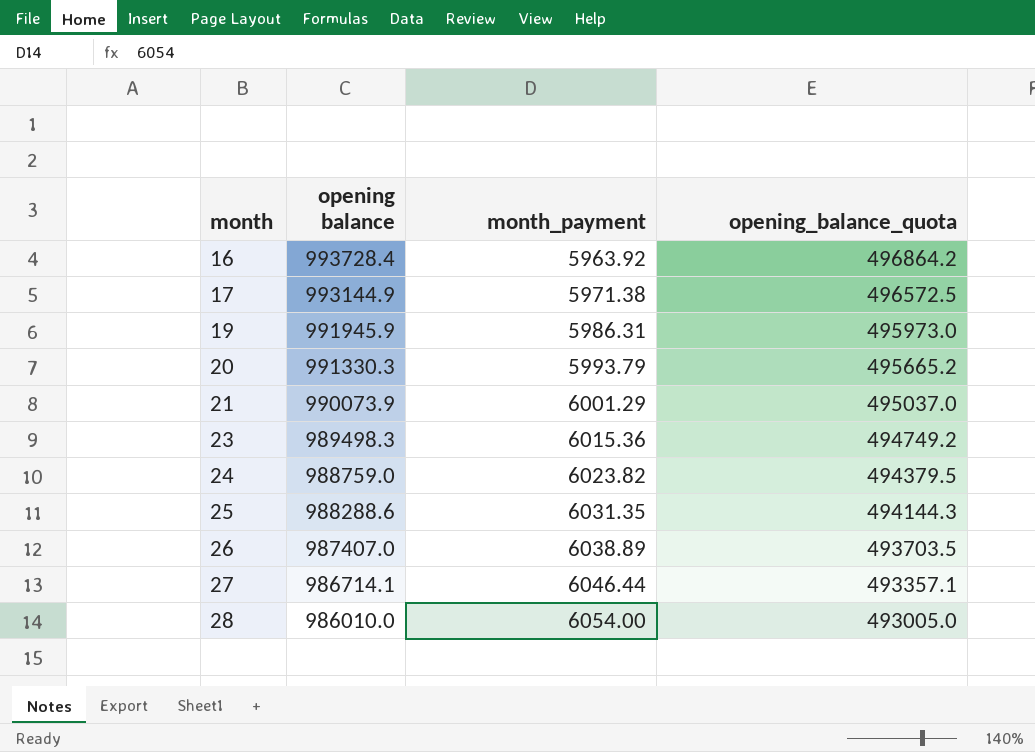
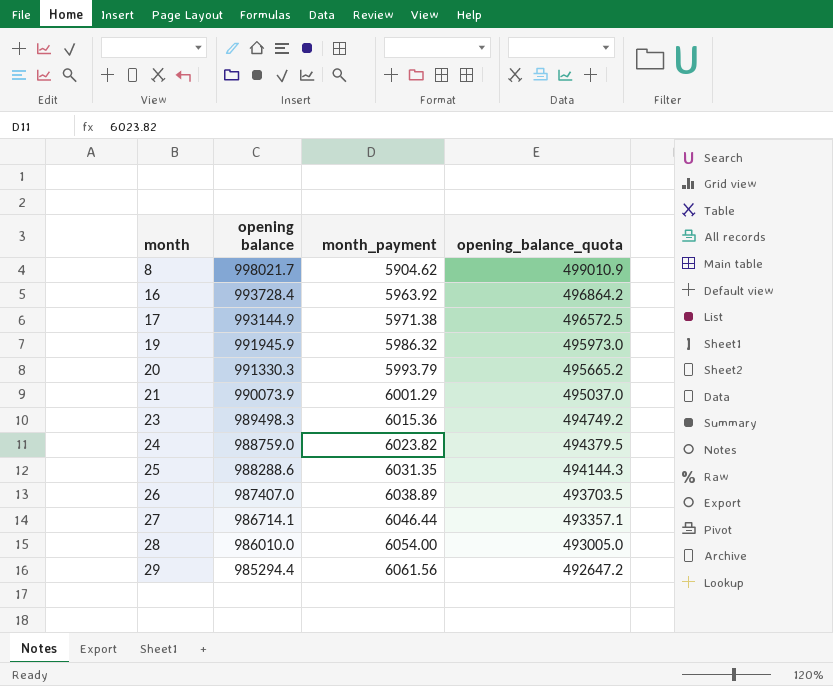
row 8: none -> 998021.7 | 5904.62 | 499010.9
19 | month_payment: 5986.31 -> 5986.32
row 29: none -> 985294.4 | 6061.56 | 492647.2

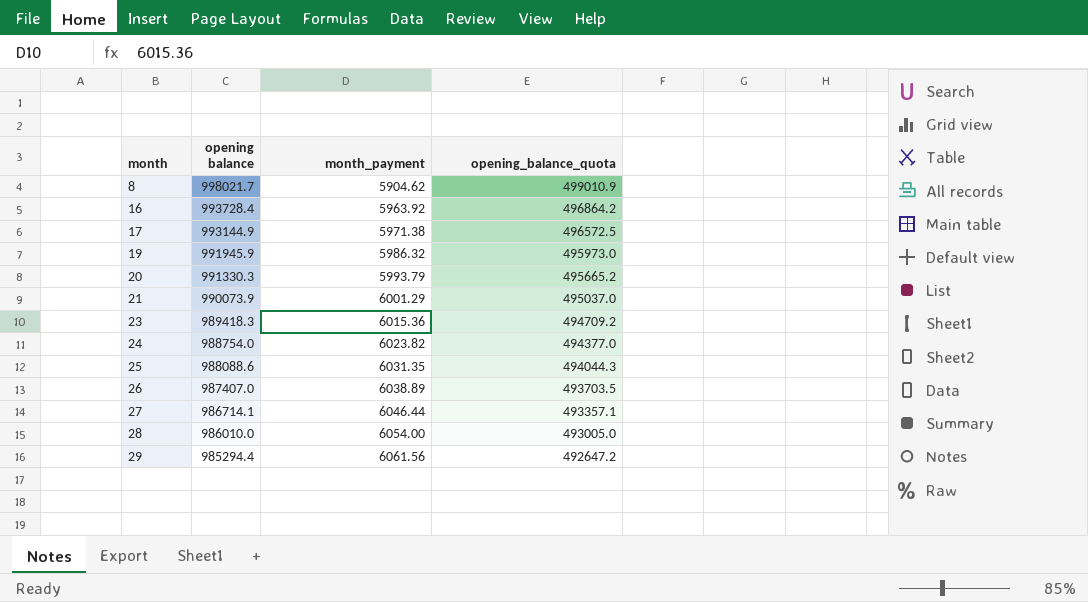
23 | opening balance: 989498.3 -> 989418.3
23 | opening_balance_quota: 494749.2 -> 494709.2
24 | opening balance: 988759.0 -> 988754.0
24 | opening_balance_quota: 494379.5 -> 494377.0
25 | opening balance: 988288.6 -> 988088.6
25 | opening_balance_quota: 494144.3 -> 494044.3

